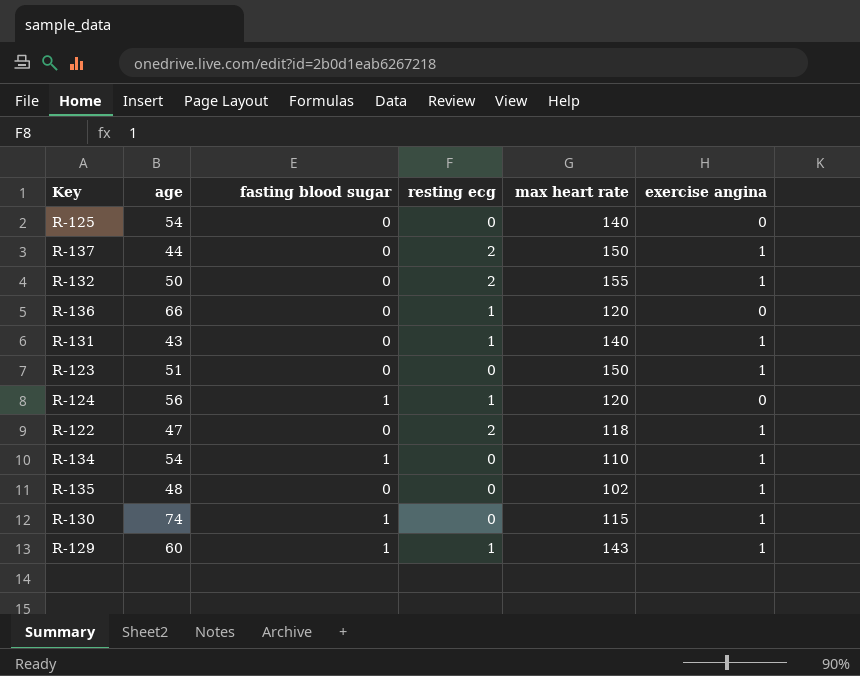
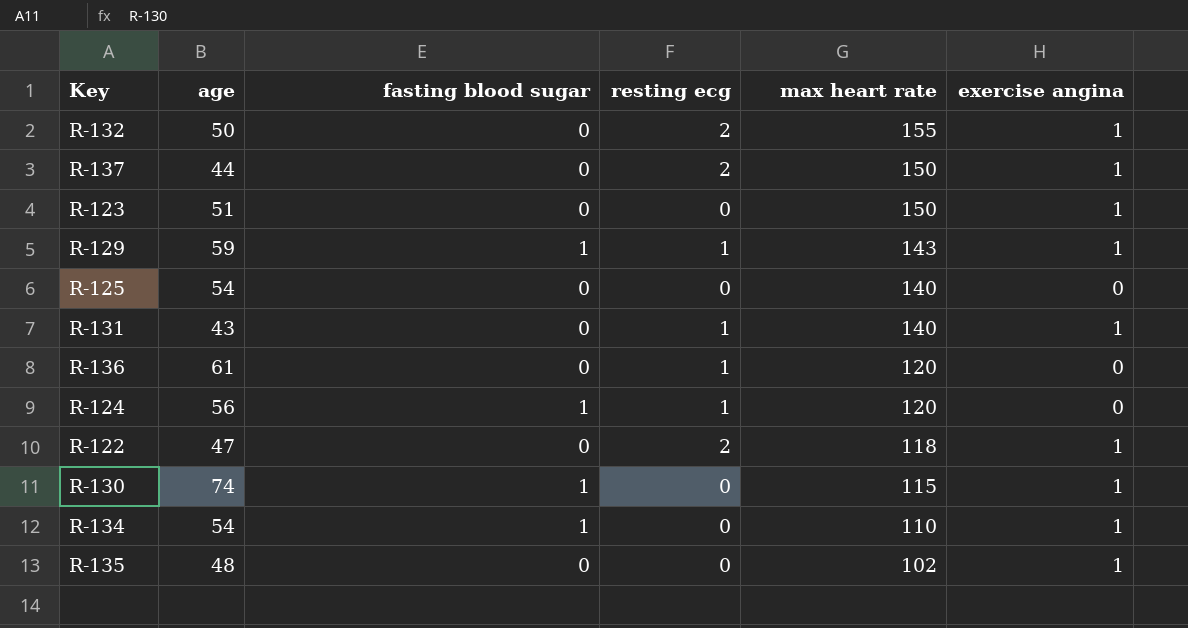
row order: none -> max heart rate descending
R-129 | age: 60 -> 59
R-136 | age: 66 -> 61

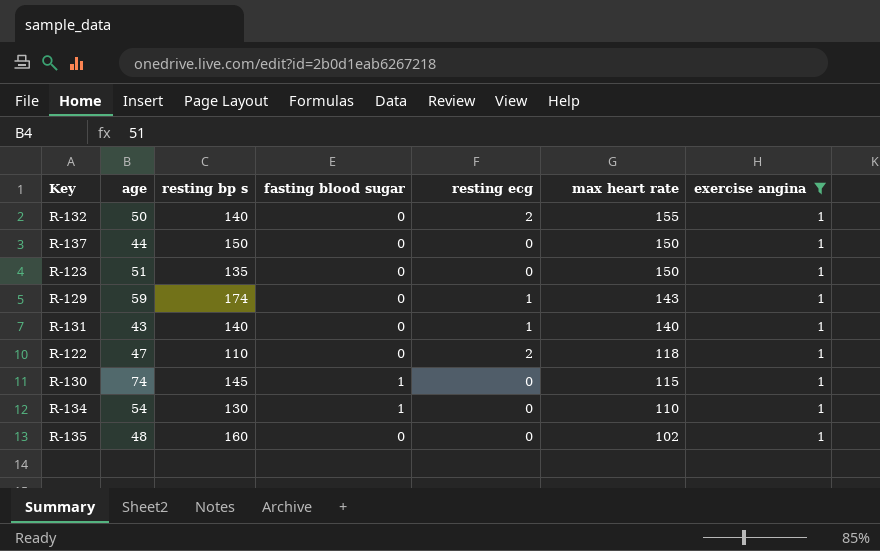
filter: none -> exercise angina = 1
column resting bp s | position: none -> 3
R-137 | resting ecg: 2 -> 0
R-129 | fasting blood sugar: 1 -> 0

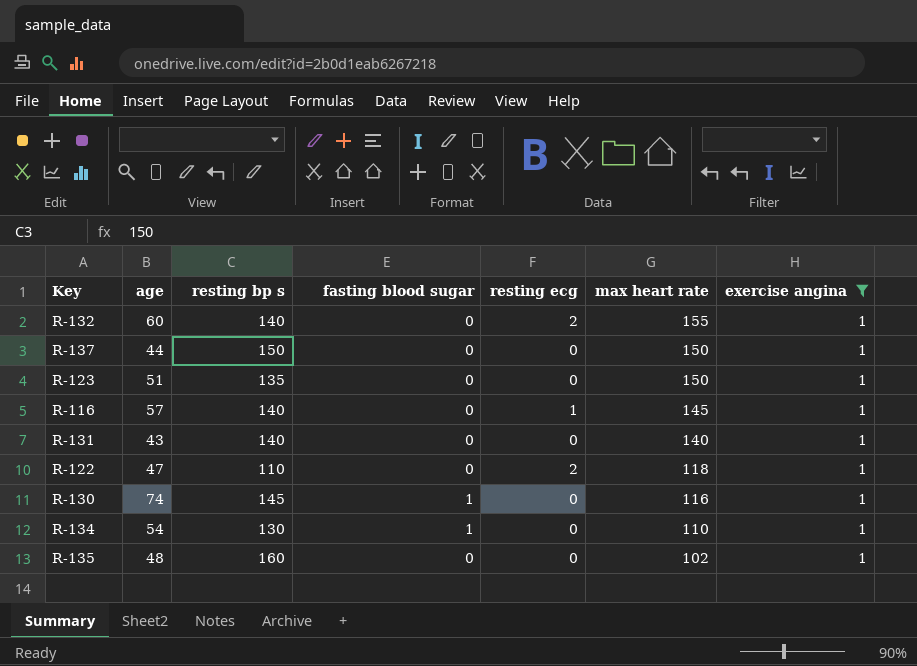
row R-129: 59 | 174 | 0 | 1 | 143 | 1 -> none
R-132 | age: 50 -> 60
row R-116: none -> 57 | 140 | 0 | 1 | 145 | 1
R-131 | resting ecg: 1 -> 0
R-130 | max heart rate: 115 -> 116

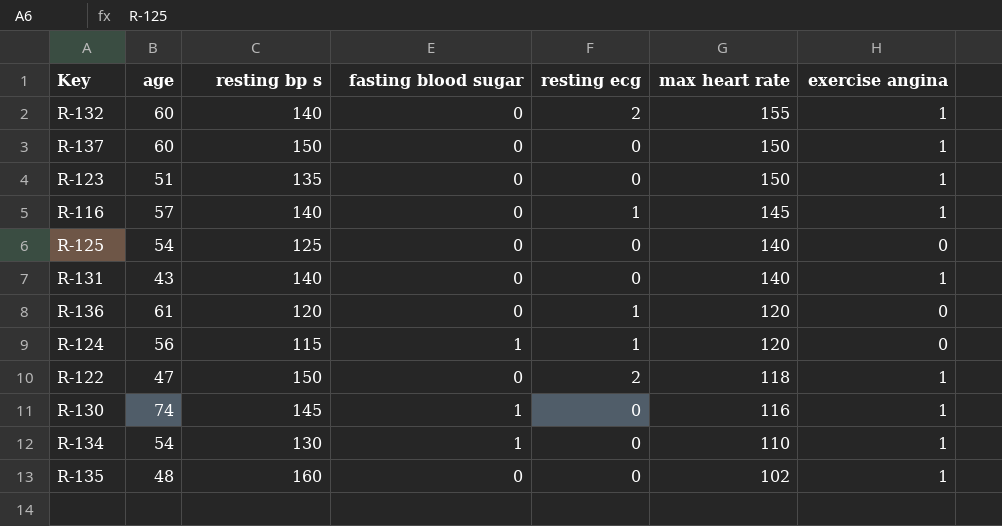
filter: exercise angina = 1 -> none
R-137 | age: 44 -> 60
R-122 | resting bp s: 110 -> 150

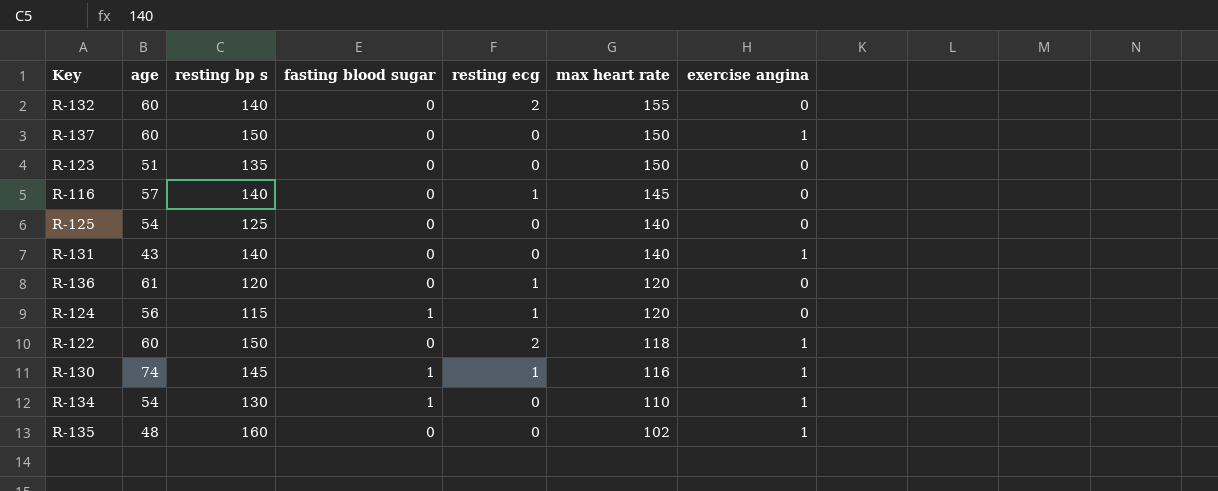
R-132 | exercise angina: 1 -> 0
R-123 | exercise angina: 1 -> 0
R-116 | exercise angina: 1 -> 0
R-122 | age: 47 -> 60
R-130 | resting ecg: 0 -> 1

